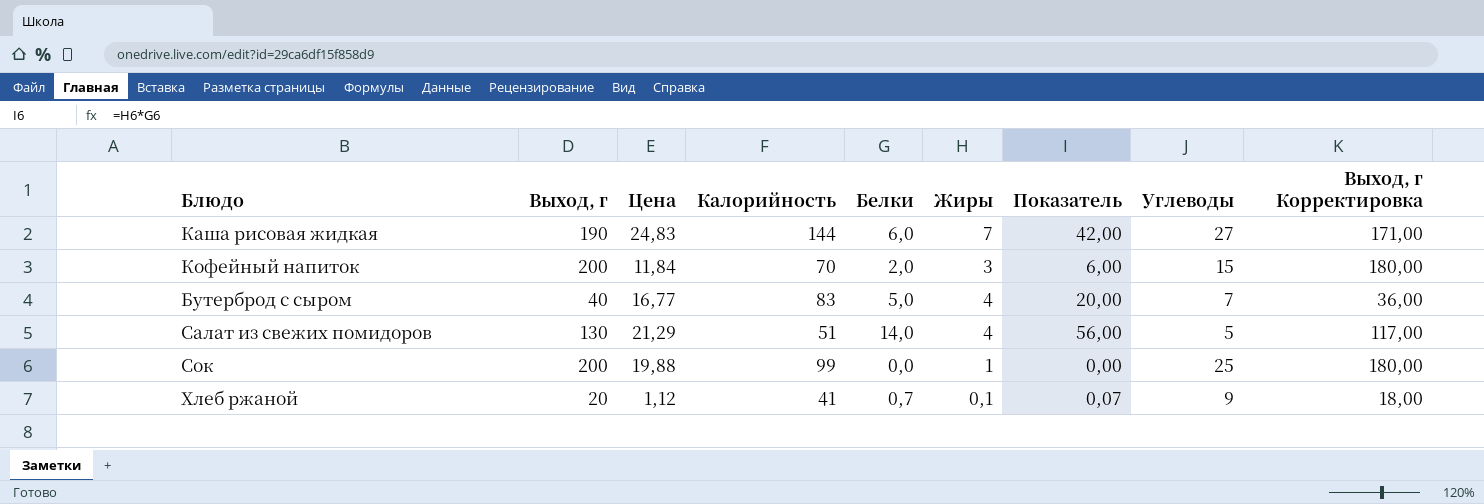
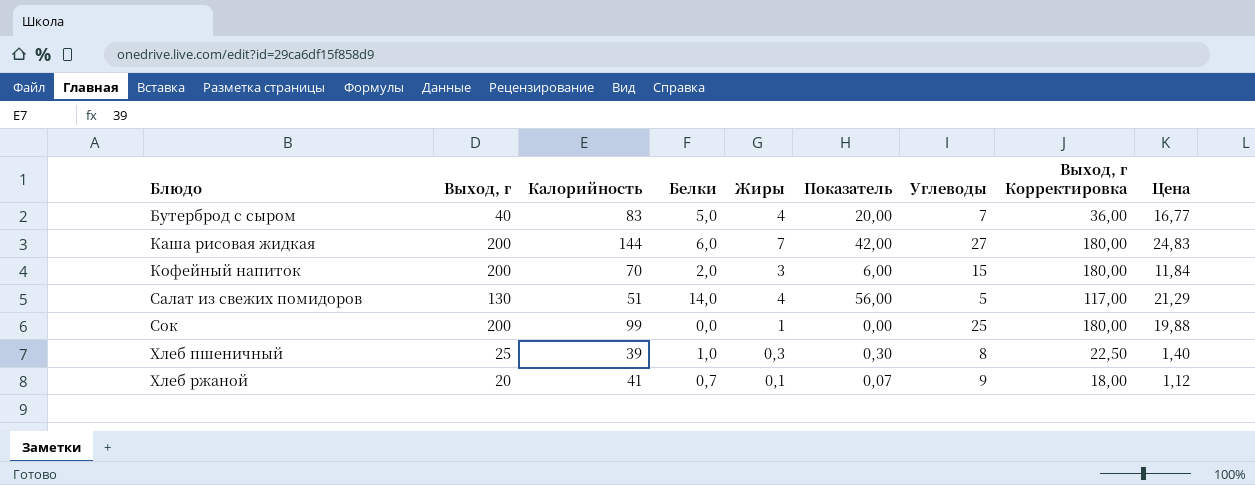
row order: none -> Блюдо ascending
column Цена | position: 3 -> 9
Каша рисовая жидкая | Выход, г: 190 -> 200
Каша рисовая жидкая | Выход, г Корректировка: 171,00 -> 180,00
row Хлеб пшеничный: none -> 25 | 39 | 1,0 | 0,3 | 0,30 | 8 | 22,50 | 1,40

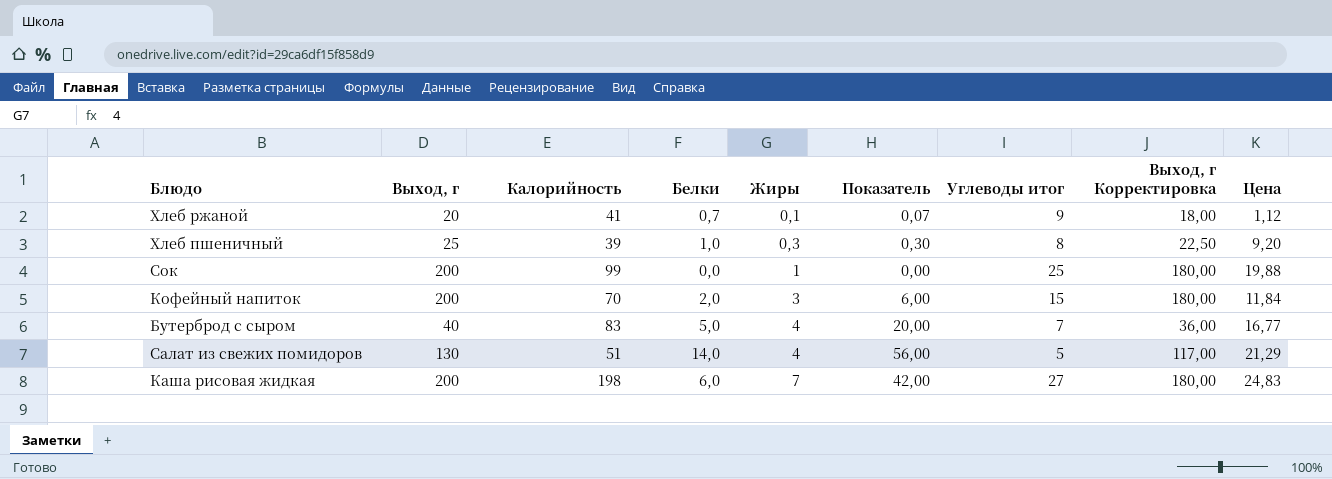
row order: Блюдо ascending -> Жиры ascending
column name: Углеводы -> Углеводы итог
Хлеб пшеничный | Цена: 1,40 -> 9,20
Каша рисовая жидкая | Калорийность: 144 -> 198

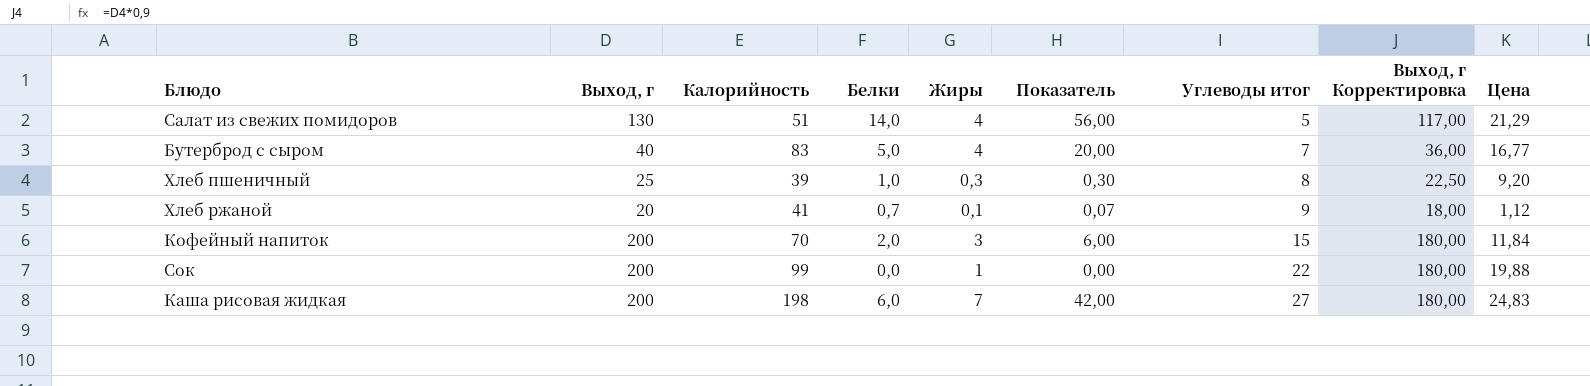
row order: Жиры ascending -> Углеводы итог ascending
Сок | Углеводы итог: 25 -> 22

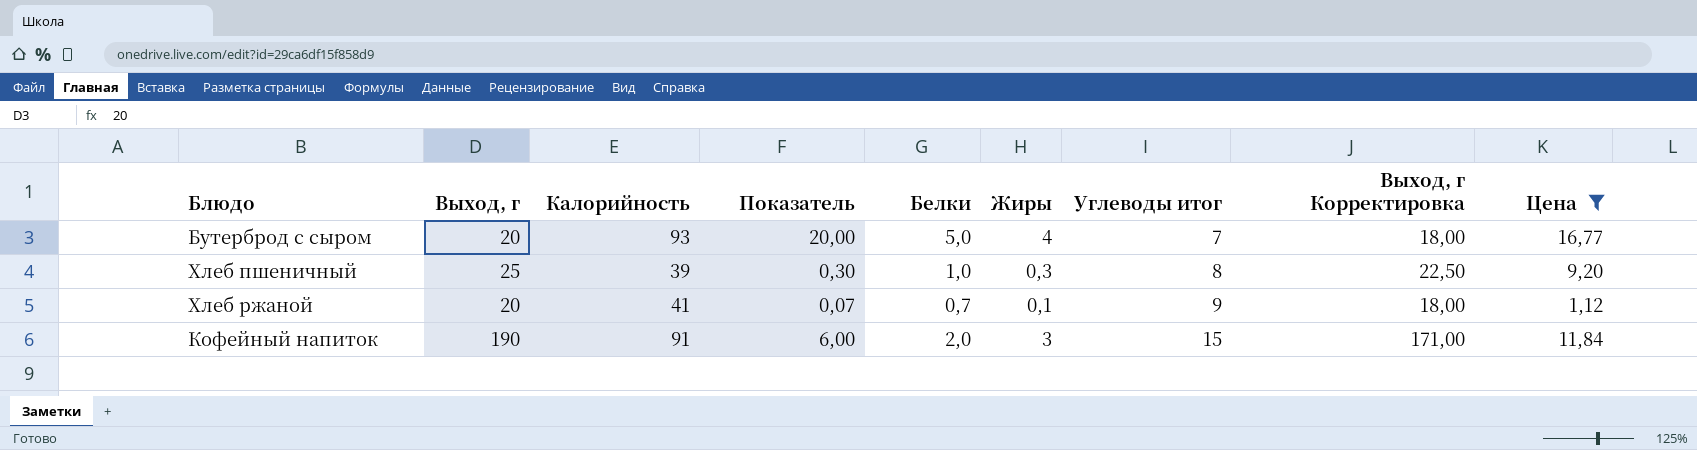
filter: none -> Цена <= 16,77
column Показатель | position: 6 -> 4
Бутерброд с сыром | Выход, г: 40 -> 20
Бутерброд с сыром | Калорийность: 83 -> 93
Бутерброд с сыром | Выход, г Корректировка: 36,00 -> 18,00
Кофейный напиток | Выход, г: 200 -> 190
Кофейный напиток | Калорийность: 70 -> 91
Кофейный напиток | Выход, г Корректировка: 180,00 -> 171,00

